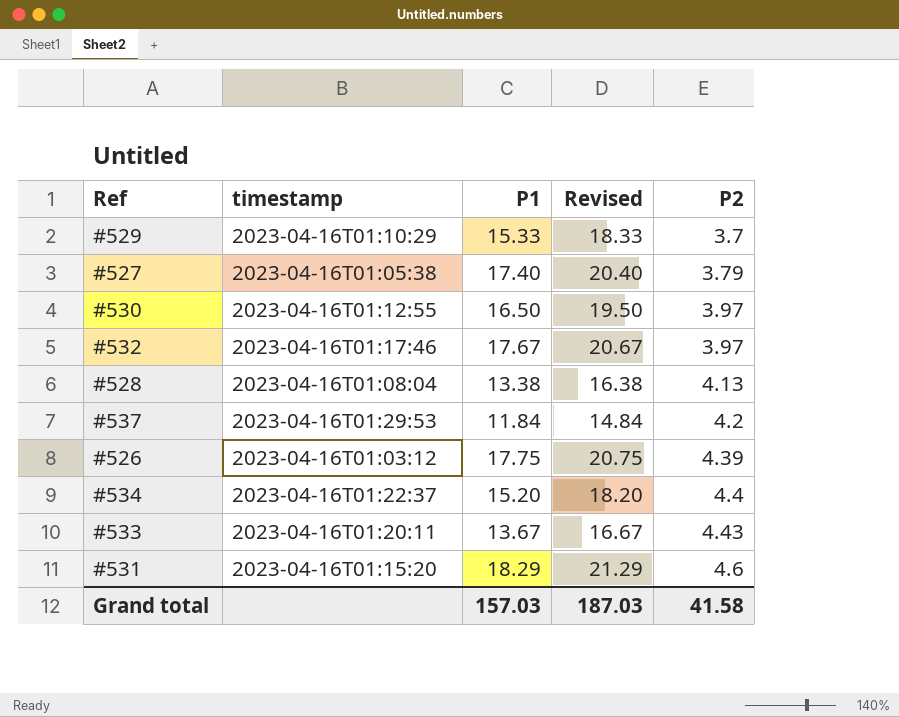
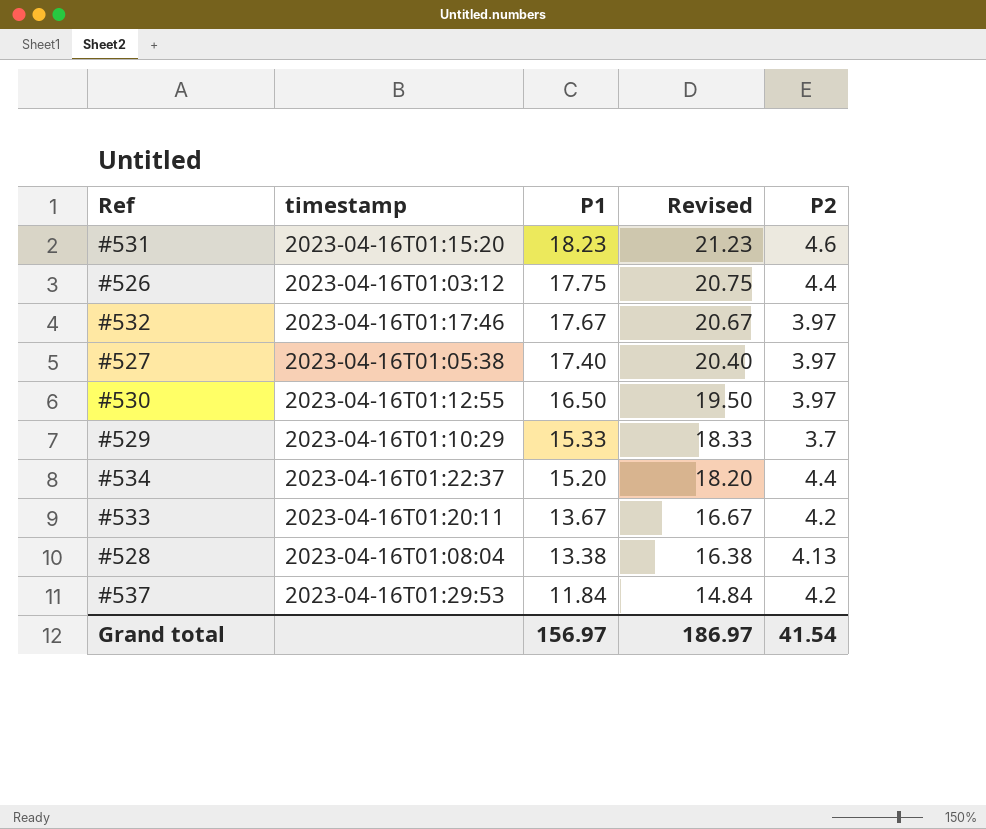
row order: P2 ascending -> P1 descending
#531 | P1: 18.29 -> 18.23
#531 | Revised: 21.29 -> 21.23
#526 | P2: 4.39 -> 4.4
#527 | P2: 3.79 -> 3.97
#533 | P2: 4.43 -> 4.2
Grand total | P1: 157.03 -> 156.97
Grand total | Revised: 187.03 -> 186.97
Grand total | P2: 41.58 -> 41.54

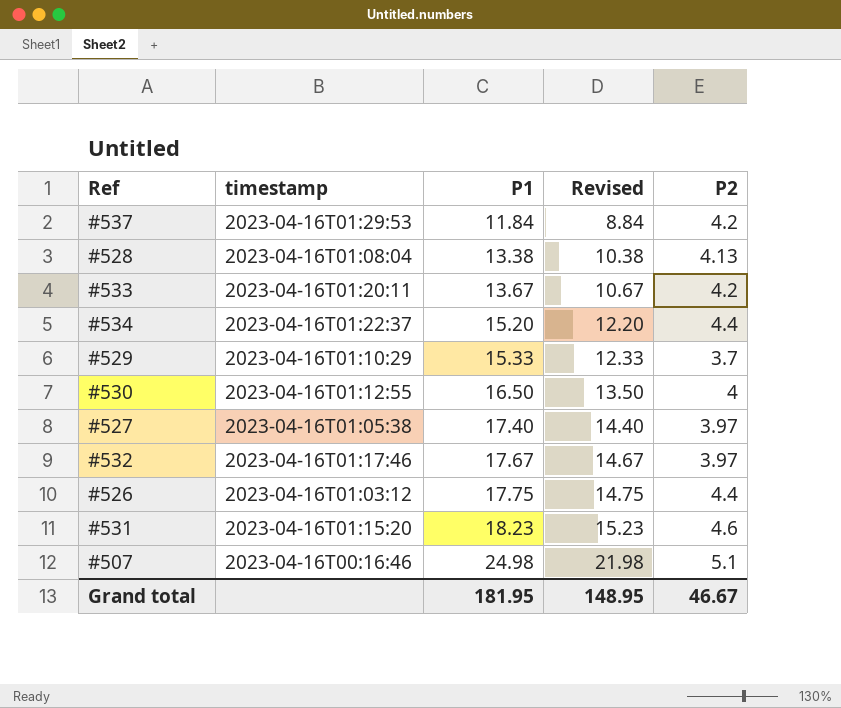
row order: P1 descending -> P1 ascending
column Revised | formula: [P1] + 3 -> [P1] - 3
#530 | P2: 3.97 -> 4
row #507: none -> 2023-04-16T00:16:46 | 24.98 | 21.98 | 5.1
Grand total | P1: 156.97 -> 181.95
Grand total | Revised: 186.97 -> 148.95
Grand total | P2: 41.54 -> 46.67

